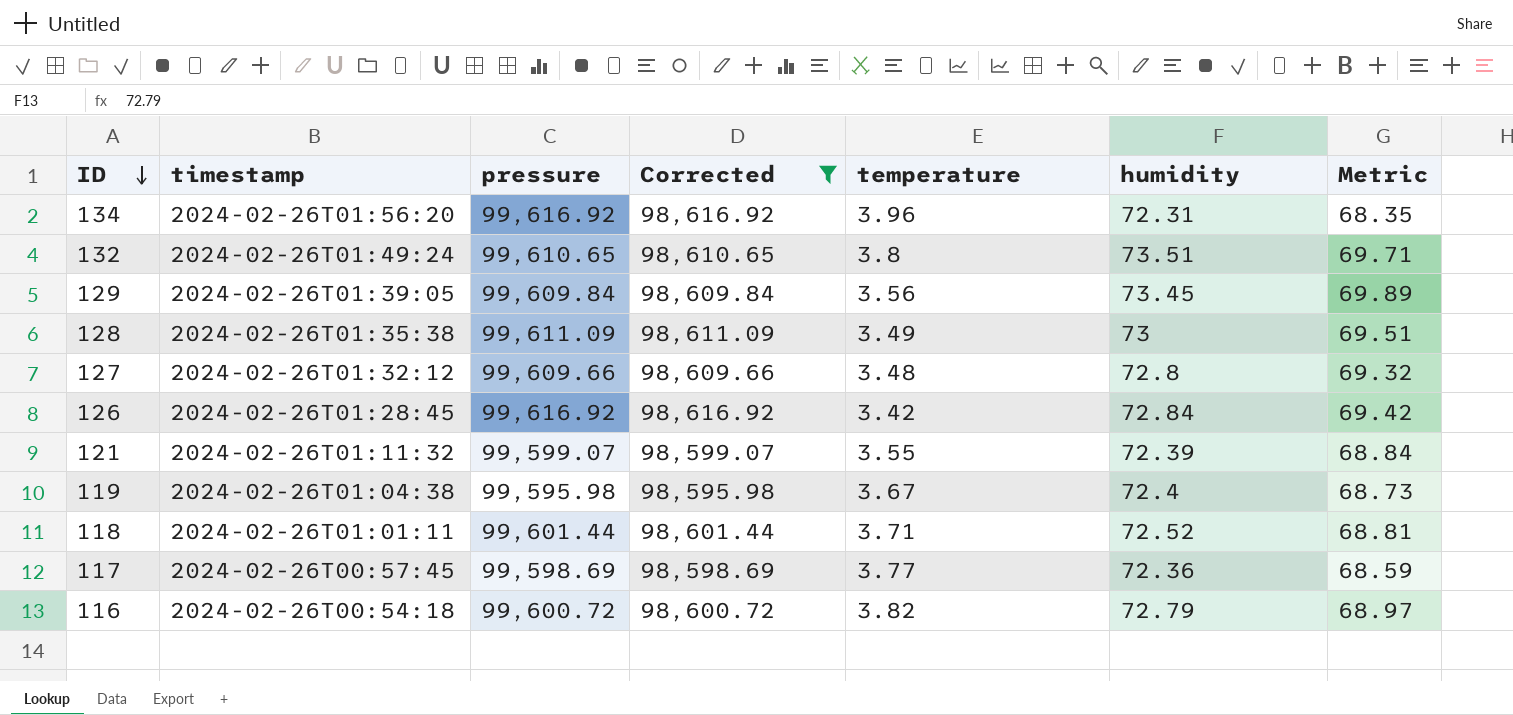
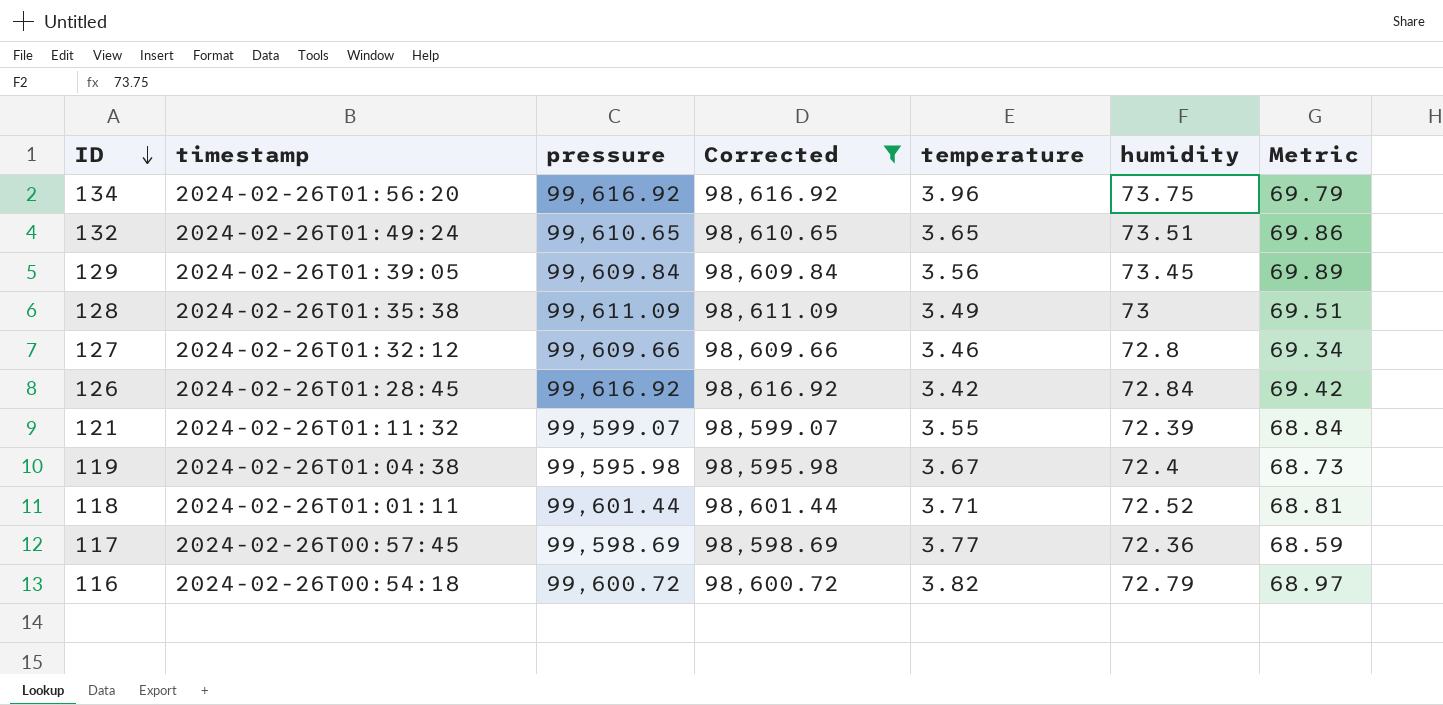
134 | humidity: 72.31 -> 73.75
134 | Metric: 68.35 -> 69.79
132 | temperature: 3.8 -> 3.65
132 | Metric: 69.71 -> 69.86
127 | temperature: 3.48 -> 3.46
127 | Metric: 69.32 -> 69.34

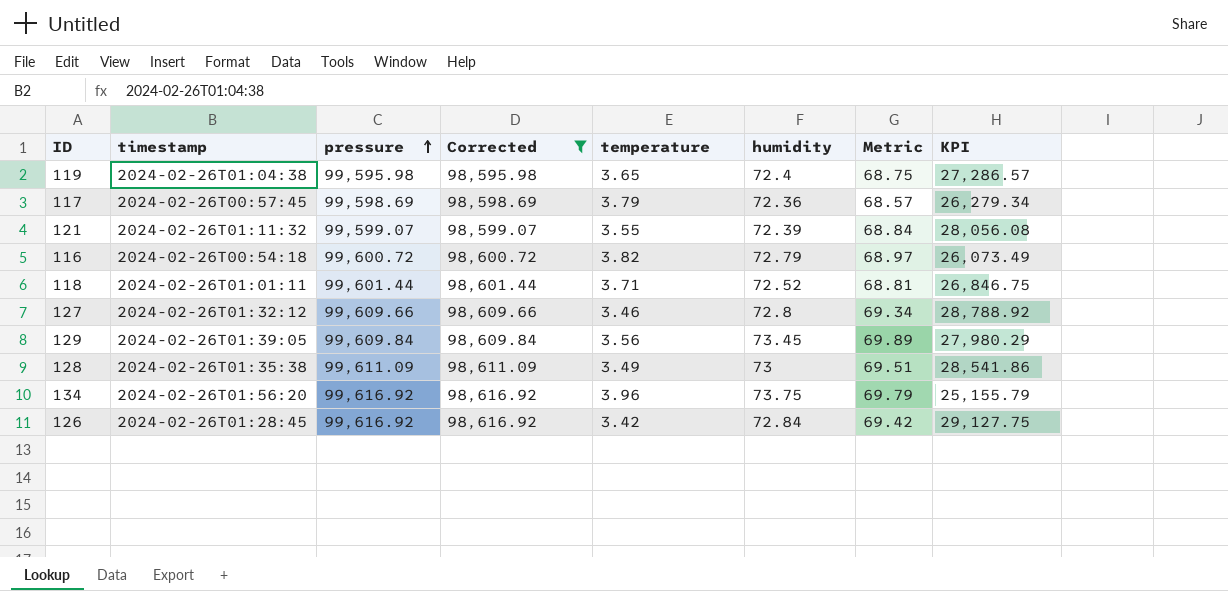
row order: ID descending -> pressure ascending
column KPI | formula: none -> [pressure] / [temperature]
row 132: 2024-02-26T01:49:24 | 99,610.65 | 98,610.65 | 3.65 | 73.51 | 69.86 -> none
119 | temperature: 3.67 -> 3.65
119 | Metric: 68.73 -> 68.75
117 | temperature: 3.77 -> 3.79
117 | Metric: 68.59 -> 68.57

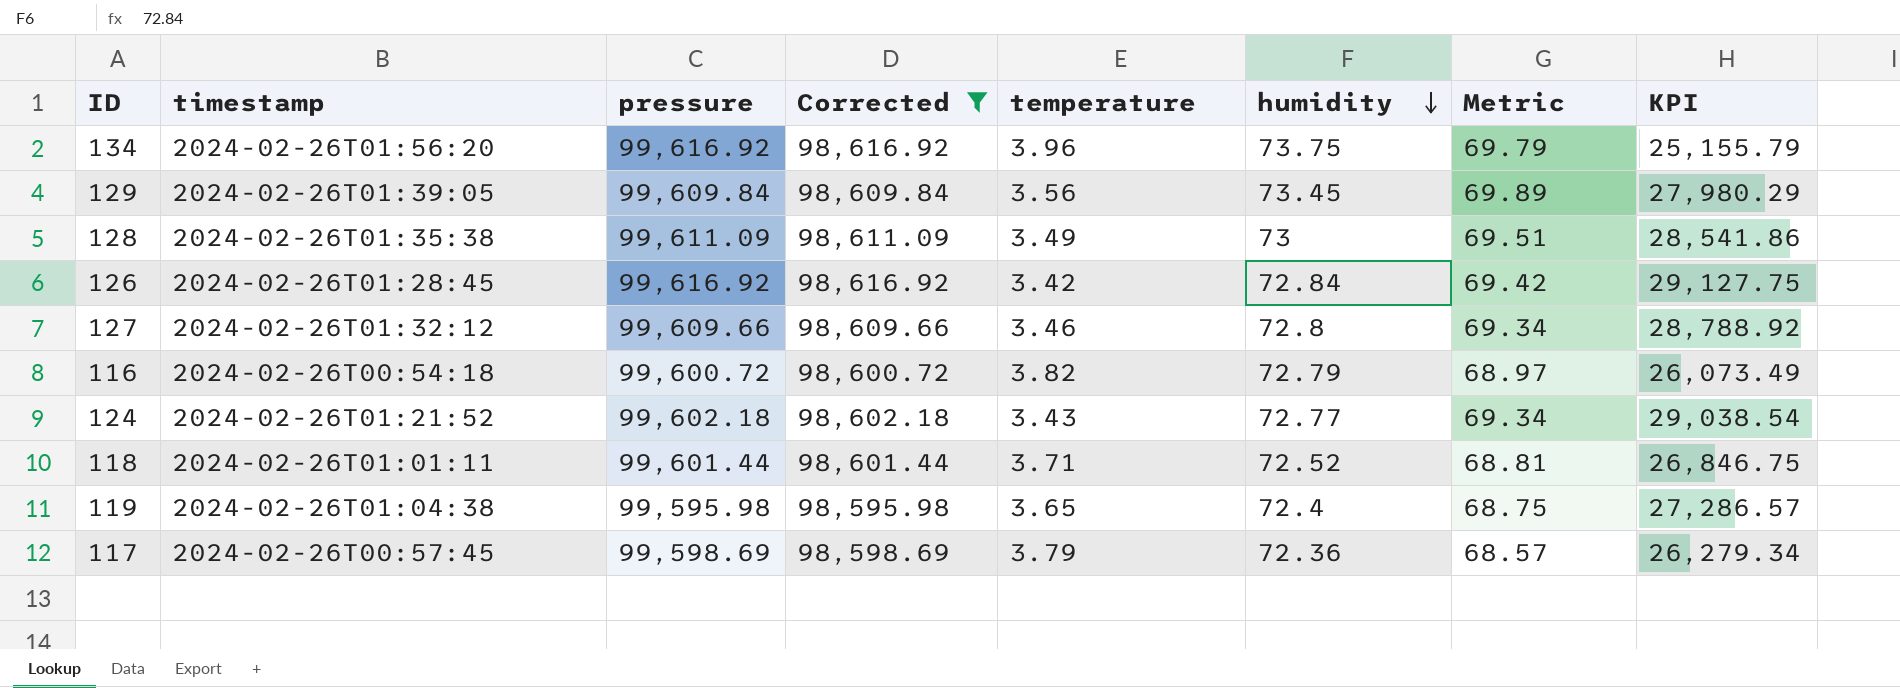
row order: pressure ascending -> humidity descending
row 121: 2024-02-26T01:11:32 | 99,599.07 | 98,599.07 | 3.55 | 72.39 | 68.84 | 28,056.08 -> none
row 124: none -> 2024-02-26T01:21:52 | 99,602.18 | 98,602.18 | 3.43 | 72.77 | 69.34 | 29,038.54

